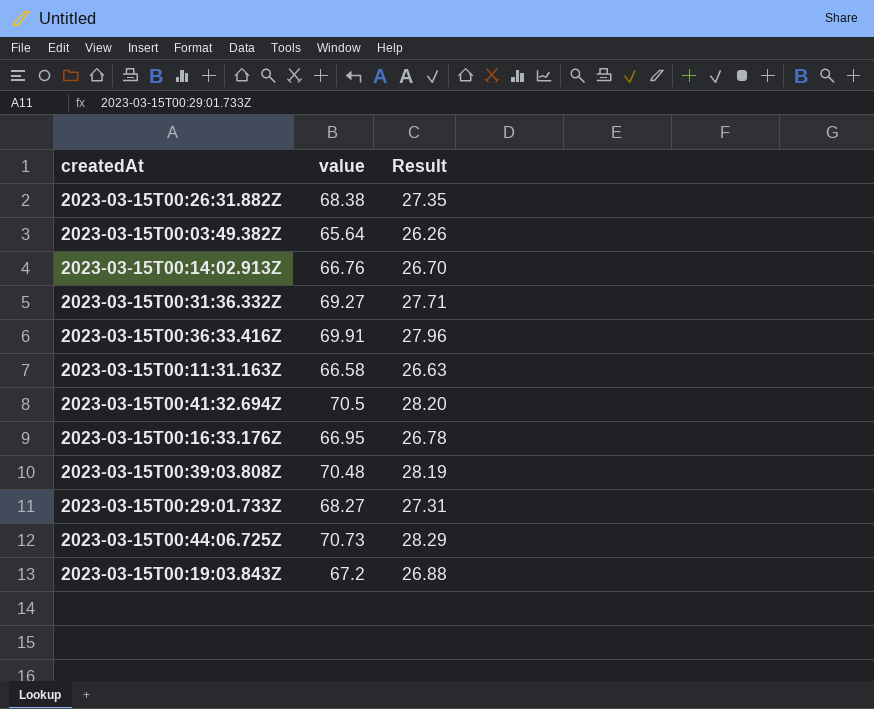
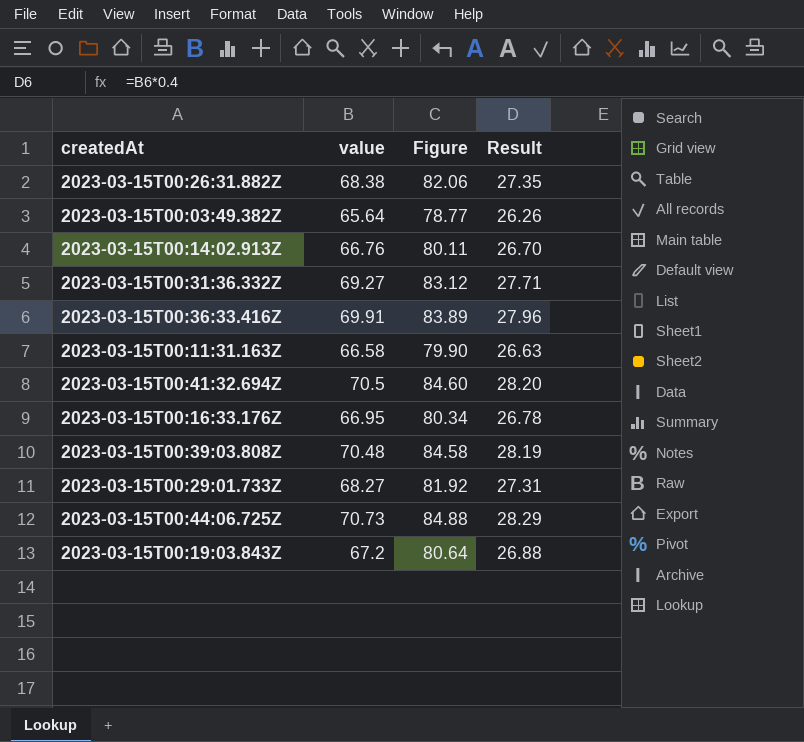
column Figure | formula: none -> [value] * 1.2

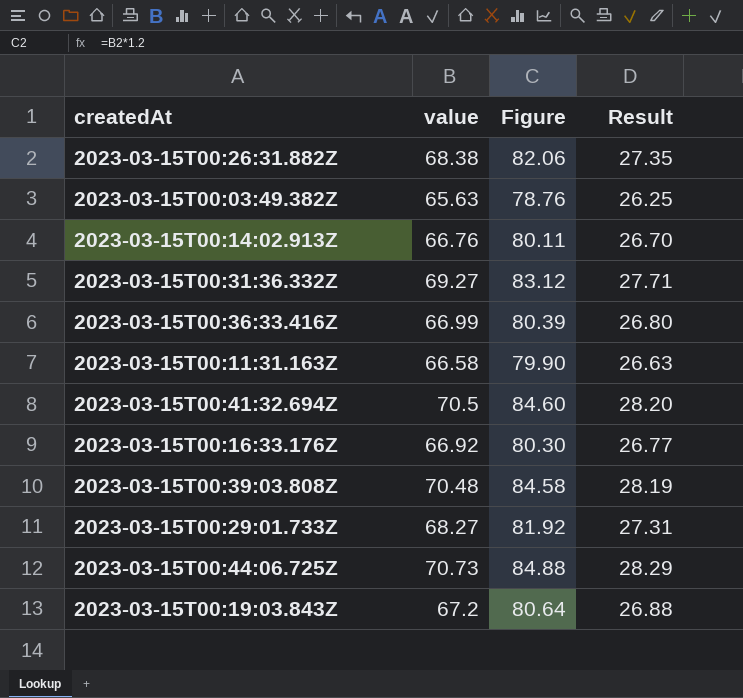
2023-03-15T00:03:49.382Z | value: 65.64 -> 65.63
2023-03-15T00:03:49.382Z | Figure: 78.77 -> 78.76
2023-03-15T00:03:49.382Z | Result: 26.26 -> 26.25
2023-03-15T00:36:33.416Z | value: 69.91 -> 66.99
2023-03-15T00:36:33.416Z | Figure: 83.89 -> 80.39
2023-03-15T00:36:33.416Z | Result: 27.96 -> 26.80
2023-03-15T00:16:33.176Z | value: 66.95 -> 66.92
2023-03-15T00:16:33.176Z | Figure: 80.34 -> 80.30
2023-03-15T00:16:33.176Z | Result: 26.78 -> 26.77

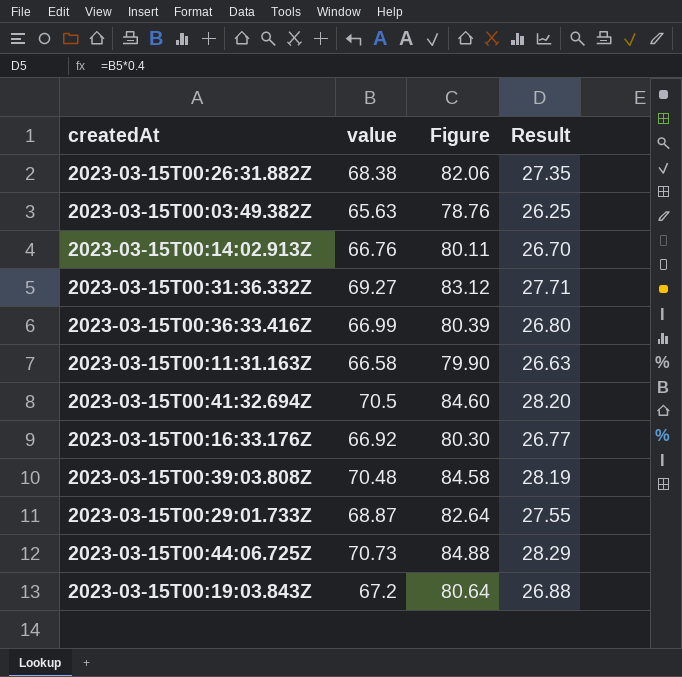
2023-03-15T00:29:01.733Z | value: 68.27 -> 68.87
2023-03-15T00:29:01.733Z | Figure: 81.92 -> 82.64
2023-03-15T00:29:01.733Z | Result: 27.31 -> 27.55

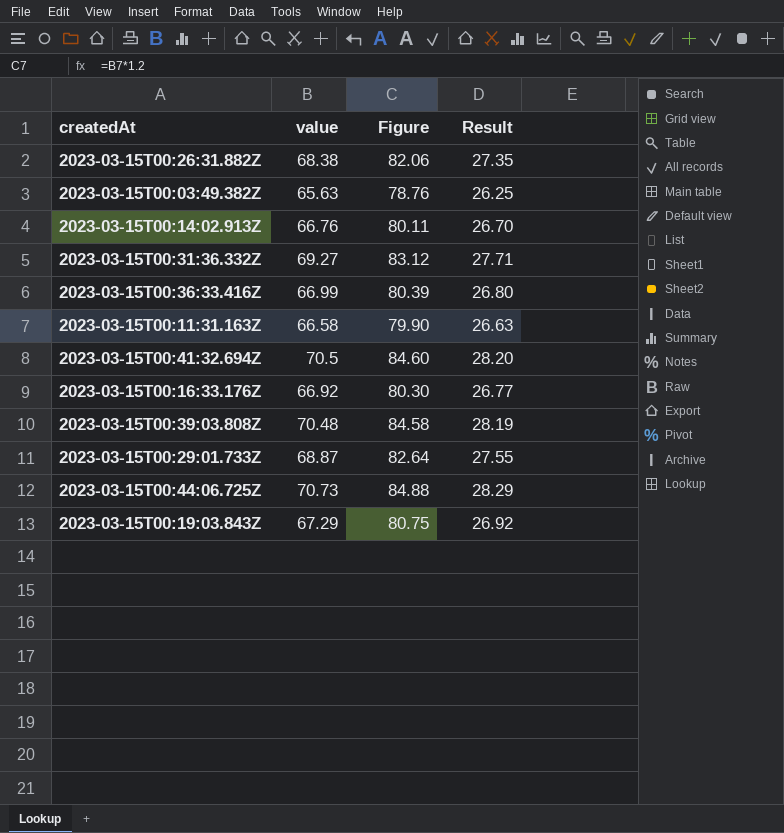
2023-03-15T00:19:03.843Z | value: 67.2 -> 67.29
2023-03-15T00:19:03.843Z | Figure: 80.64 -> 80.75
2023-03-15T00:19:03.843Z | Result: 26.88 -> 26.92

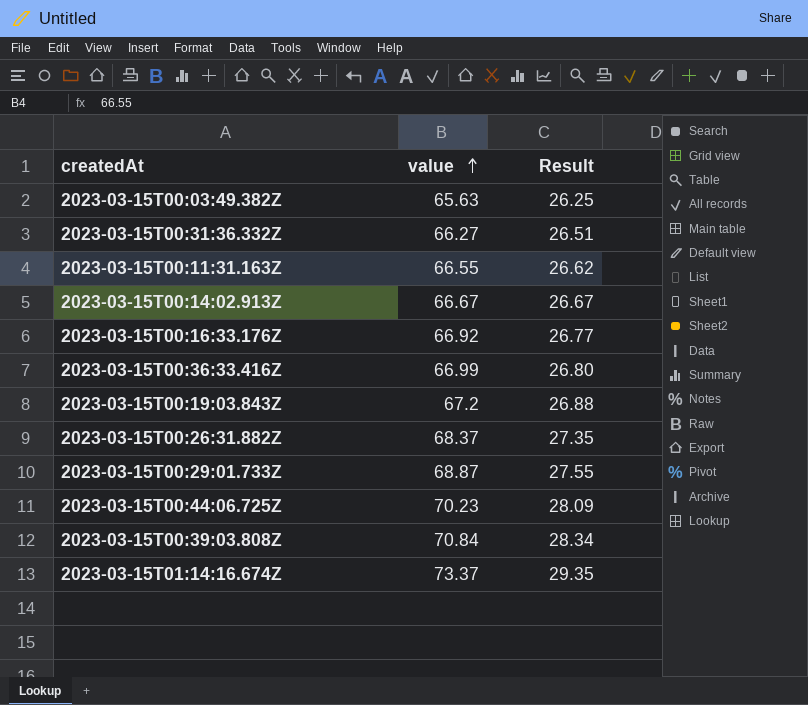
row order: none -> value ascending
column Figure | formula: [value] * 1.2 -> none
row 2023-03-15T00:41:32.694Z: 70.5 | 84.60 | 28.20 -> none
2023-03-15T00:31:36.332Z | value: 69.27 -> 66.27
2023-03-15T00:31:36.332Z | Result: 27.71 -> 26.51
2023-03-15T00:11:31.163Z | value: 66.58 -> 66.55
2023-03-15T00:11:31.163Z | Result: 26.63 -> 26.62
2023-03-15T00:14:02.913Z | value: 66.76 -> 66.67
2023-03-15T00:14:02.913Z | Result: 26.70 -> 26.67
2023-03-15T00:19:03.843Z | value: 67.29 -> 67.2
2023-03-15T00:19:03.843Z | Result: 26.92 -> 26.88
2023-03-15T00:26:31.882Z | value: 68.38 -> 68.37
2023-03-15T00:44:06.725Z | value: 70.73 -> 70.23
2023-03-15T00:44:06.725Z | Result: 28.29 -> 28.09
2023-03-15T00:39:03.808Z | value: 70.48 -> 70.84
2023-03-15T00:39:03.808Z | Result: 28.19 -> 28.34
row 2023-03-15T01:14:16.674Z: none -> 73.37 | 29.35

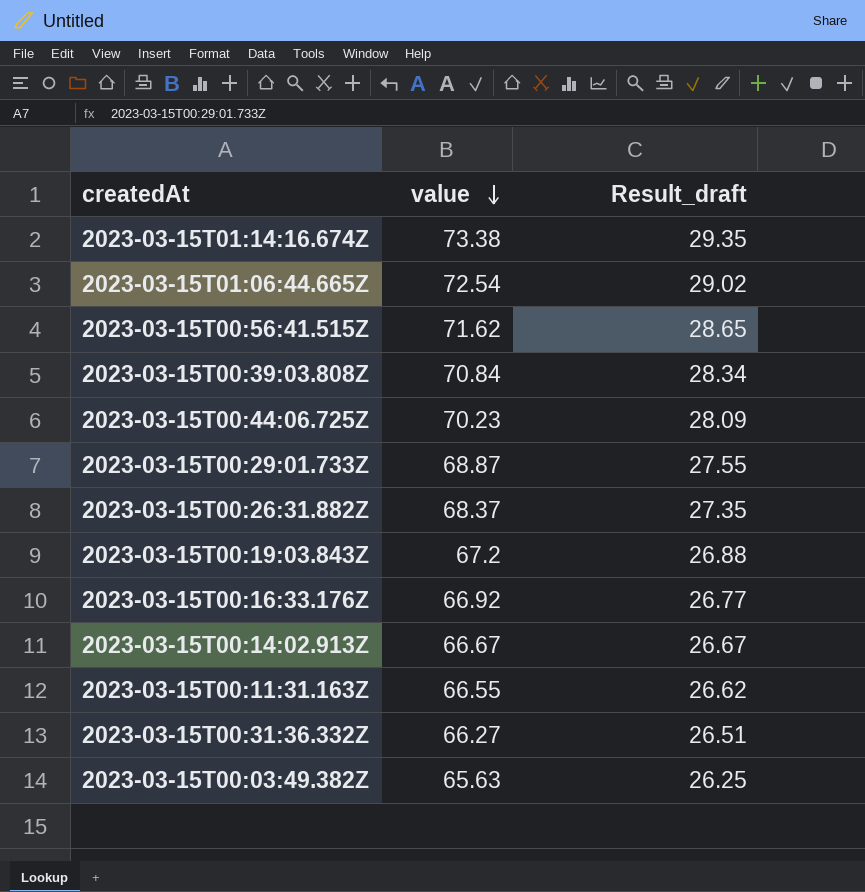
row order: value ascending -> value descending
column name: Result -> Result_draft
row 2023-03-15T00:36:33.416Z: 66.99 | 26.80 -> none
2023-03-15T01:14:16.674Z | value: 73.37 -> 73.38
row 2023-03-15T01:06:44.665Z: none -> 72.54 | 29.02
row 2023-03-15T00:56:41.515Z: none -> 71.62 | 28.65

